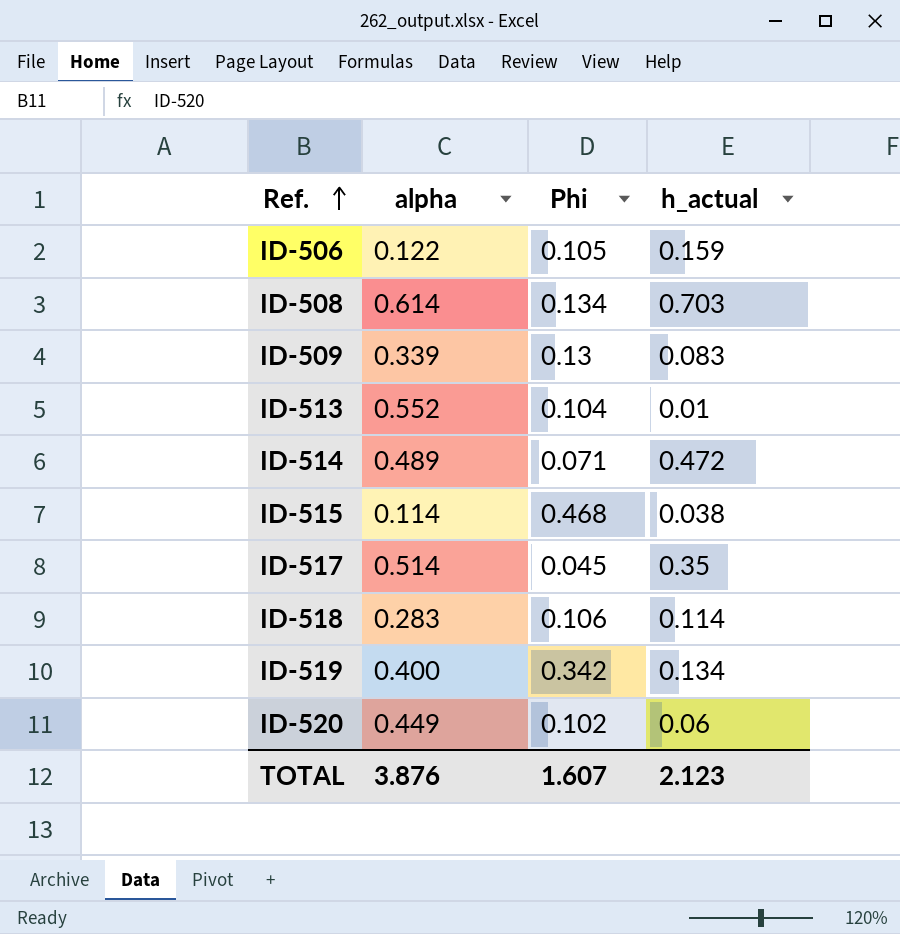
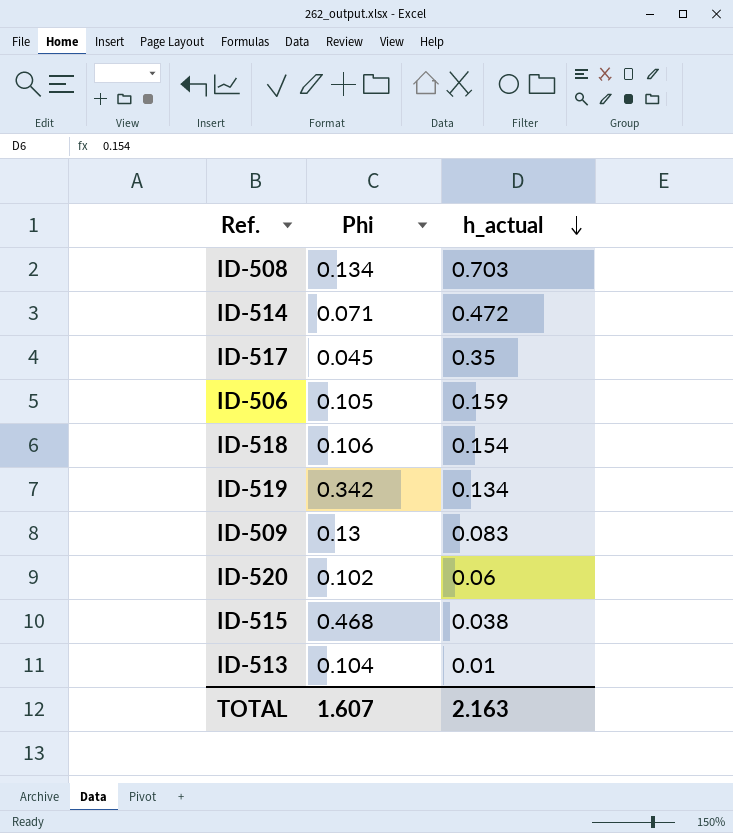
row order: Ref. ascending -> h_actual descending
column alpha | position: 2 -> none
ID-518 | h_actual: 0.114 -> 0.154
TOTAL | h_actual: 2.123 -> 2.163

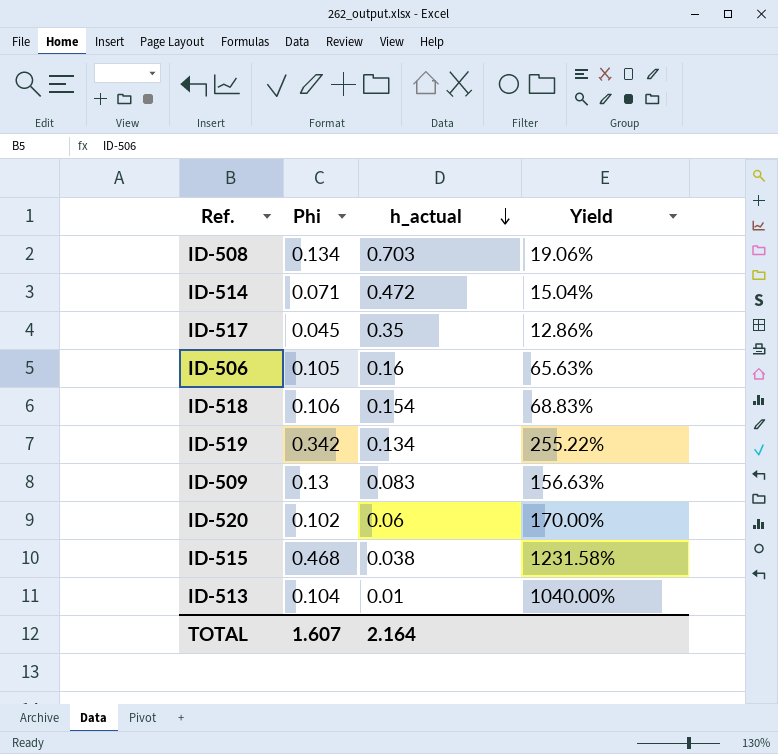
column Yield | formula: none -> [Phi] / [h_actual]
ID-506 | h_actual: 0.159 -> 0.16
TOTAL | h_actual: 2.163 -> 2.164

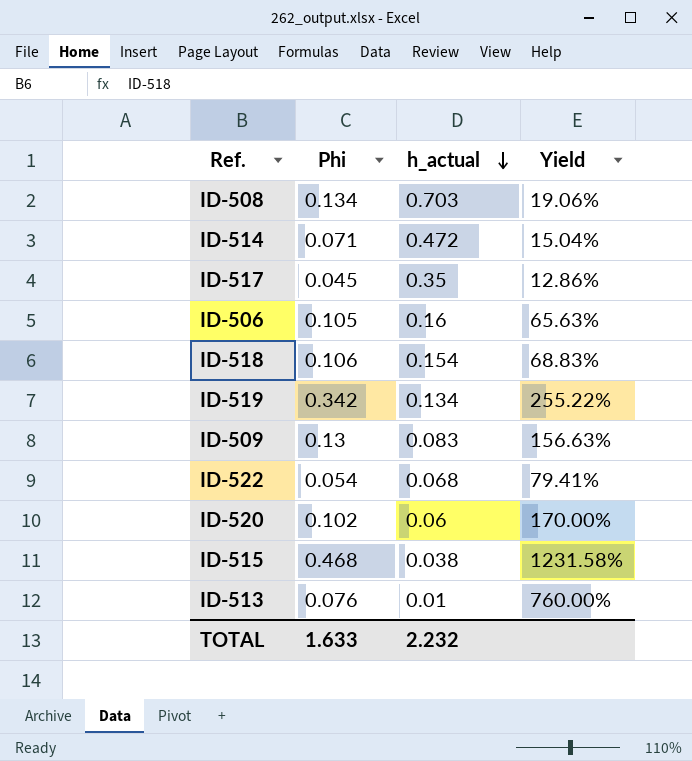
row ID-522: none -> 0.054 | 0.068 | 79.41%
ID-513 | Phi: 0.104 -> 0.076
ID-513 | Yield: 1040.00% -> 760.00%
TOTAL | Phi: 1.607 -> 1.633
TOTAL | h_actual: 2.164 -> 2.232

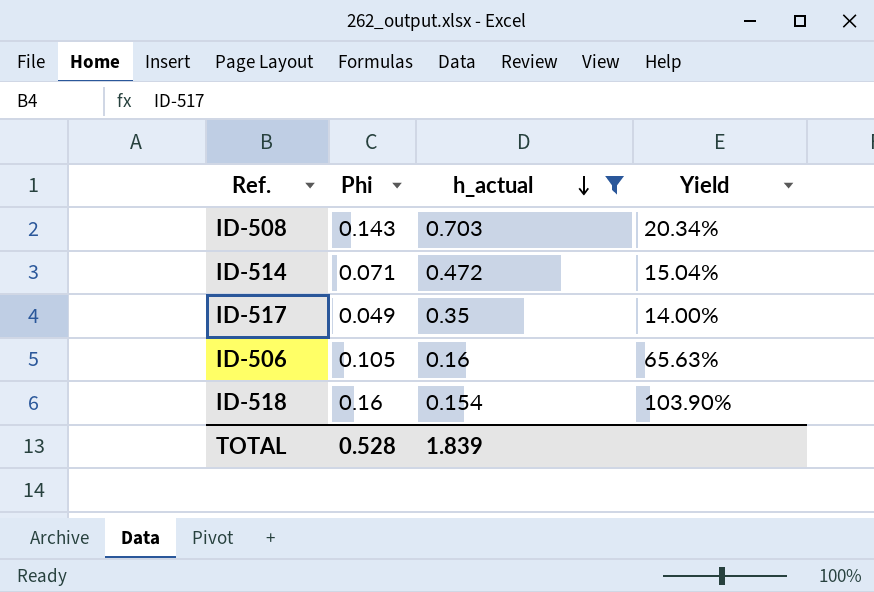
filter: none -> h_actual >= 0.154
ID-508 | Phi: 0.134 -> 0.143
ID-508 | Yield: 19.06% -> 20.34%
ID-517 | Phi: 0.045 -> 0.049
ID-517 | Yield: 12.86% -> 14.00%
ID-518 | Phi: 0.106 -> 0.16
ID-518 | Yield: 68.83% -> 103.90%
TOTAL | Phi: 1.633 -> 0.528
TOTAL | h_actual: 2.232 -> 1.839

